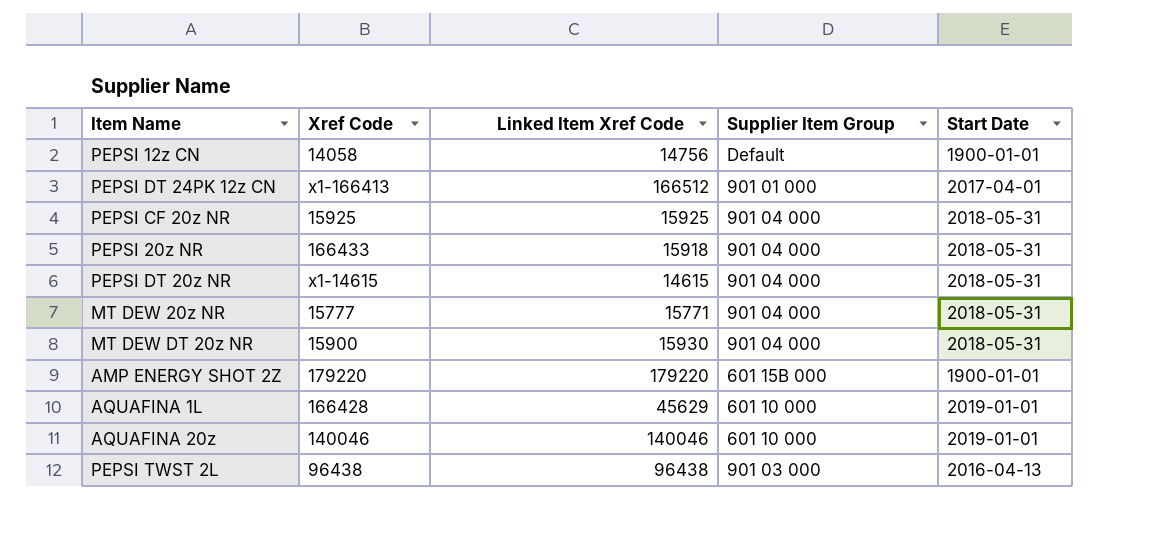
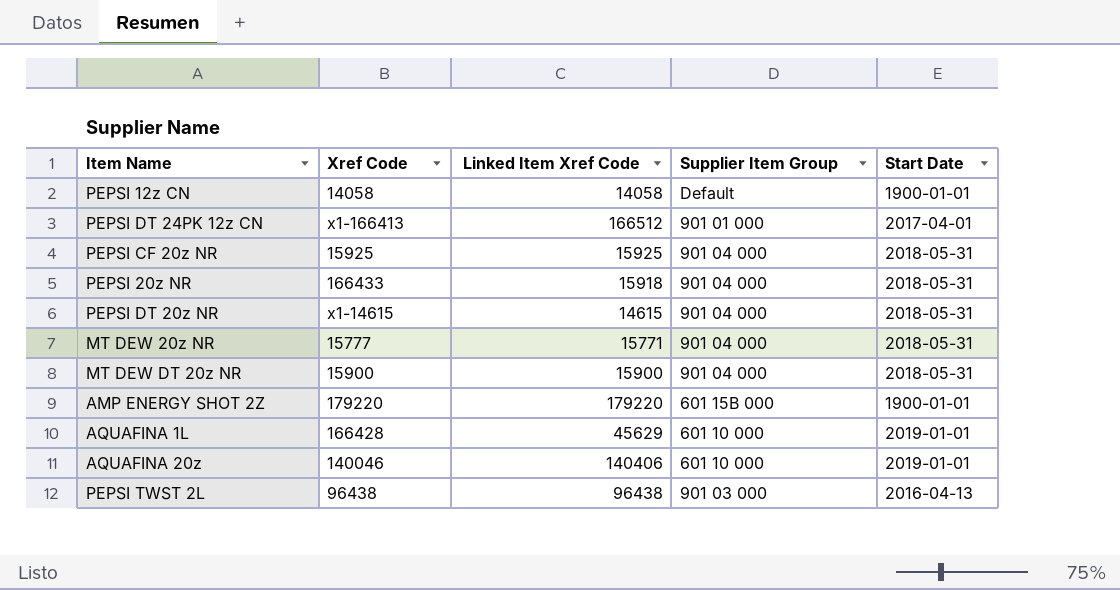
PEPSI 12z CN | Linked Item Xref Code: 14756 -> 14058
MT DEW DT 20z NR | Linked Item Xref Code: 15930 -> 15900
AQUAFINA 20z | Linked Item Xref Code: 140046 -> 140406

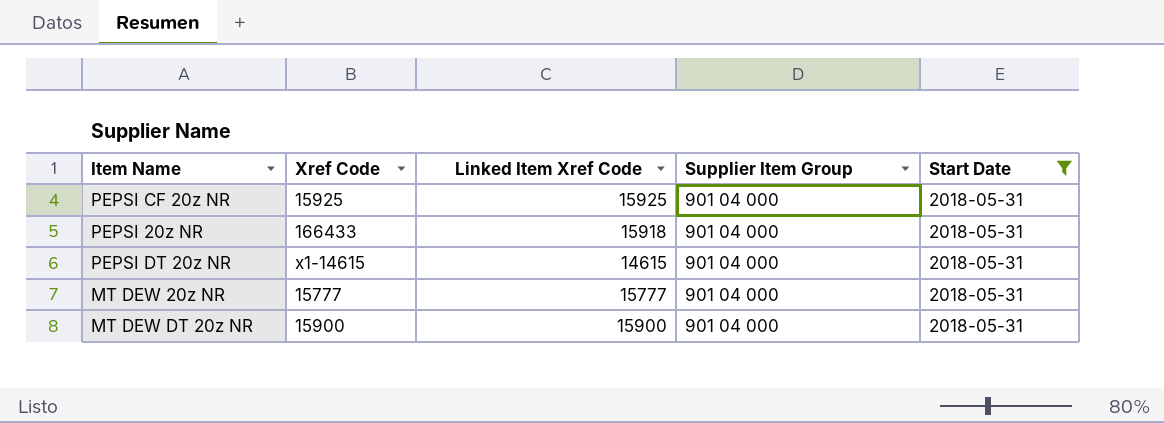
filter: none -> Start Date = 2018-05-31
MT DEW 20z NR | Linked Item Xref Code: 15771 -> 15777

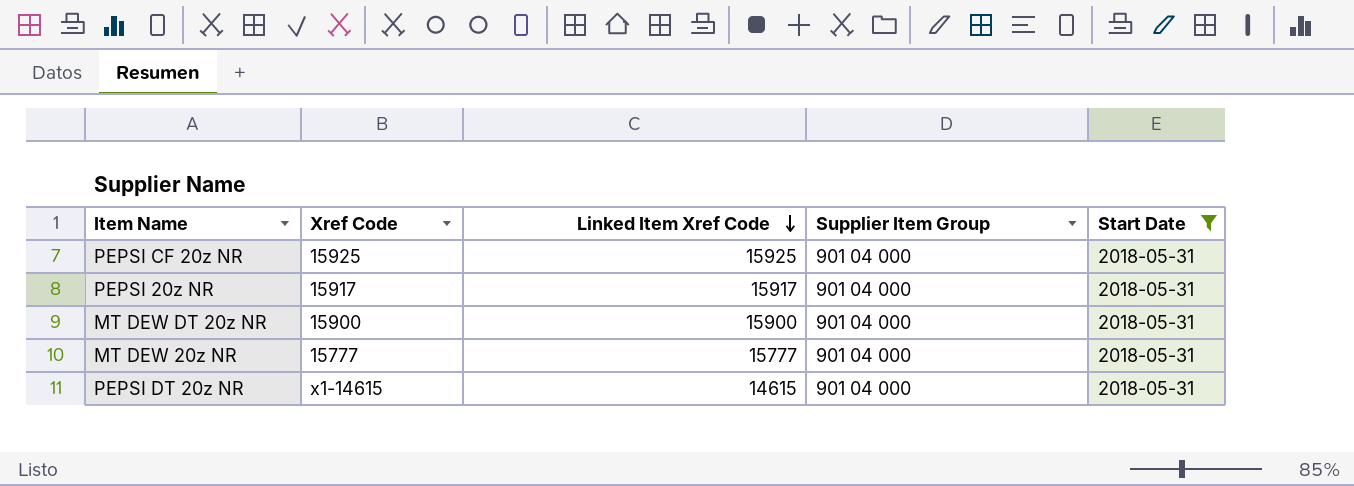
row order: none -> Linked Item Xref Code descending
PEPSI 20z NR | Xref Code: 166433 -> 15917
PEPSI 20z NR | Linked Item Xref Code: 15918 -> 15917

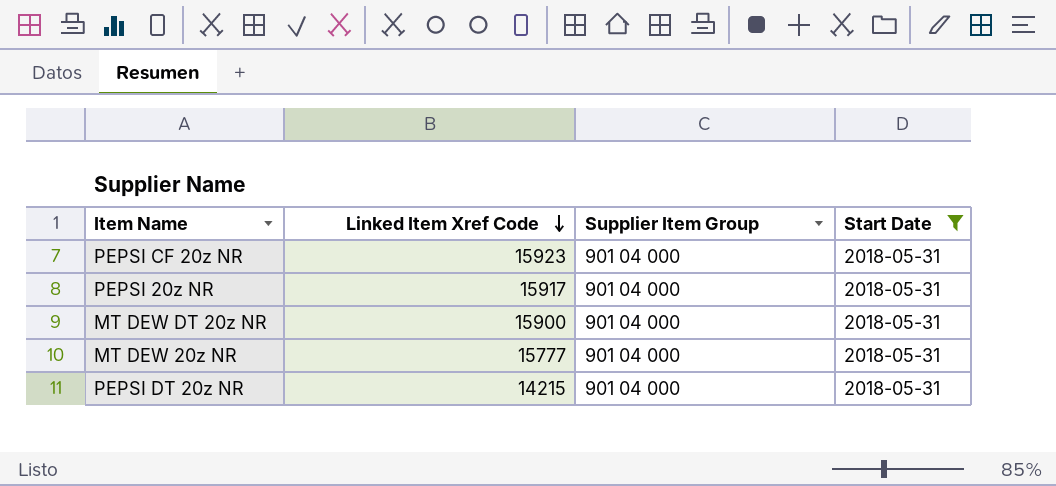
column Xref Code | position: 2 -> none
PEPSI CF 20z NR | Linked Item Xref Code: 15925 -> 15923
PEPSI DT 20z NR | Linked Item Xref Code: 14615 -> 14215

